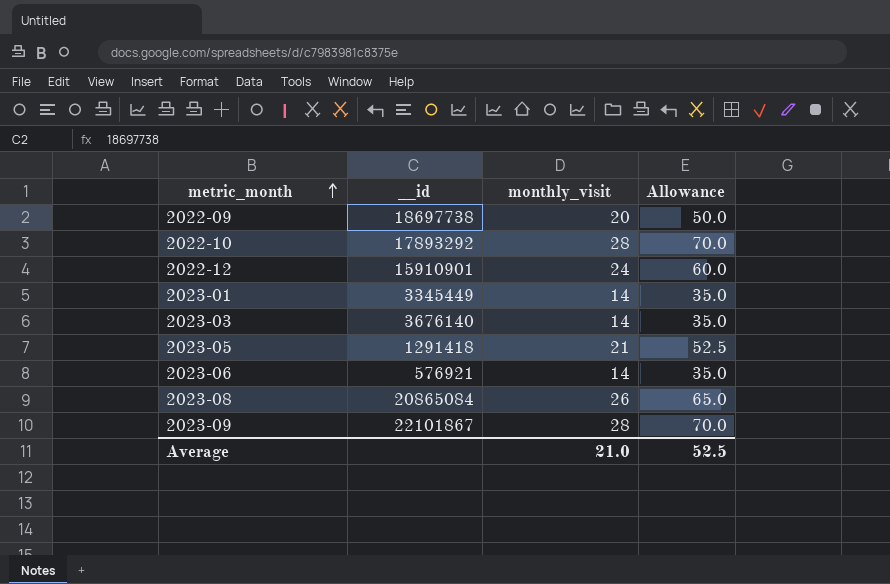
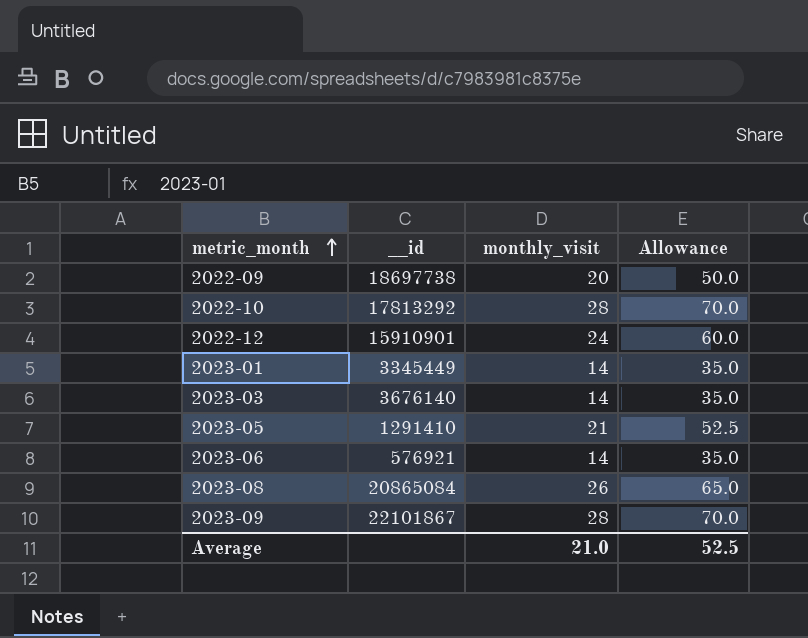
2022-10 | __id: 17893292 -> 17813292
2023-05 | __id: 1291418 -> 1291410

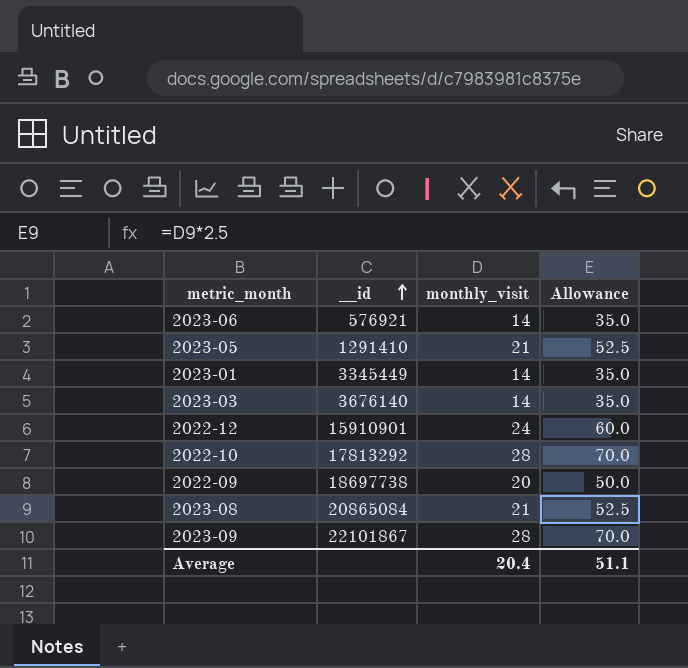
row order: metric_month ascending -> __id ascending
2023-08 | monthly_visit: 26 -> 21
2023-08 | Allowance: 65.0 -> 52.5
Average | monthly_visit: 21.0 -> 20.4
Average | Allowance: 52.5 -> 51.1

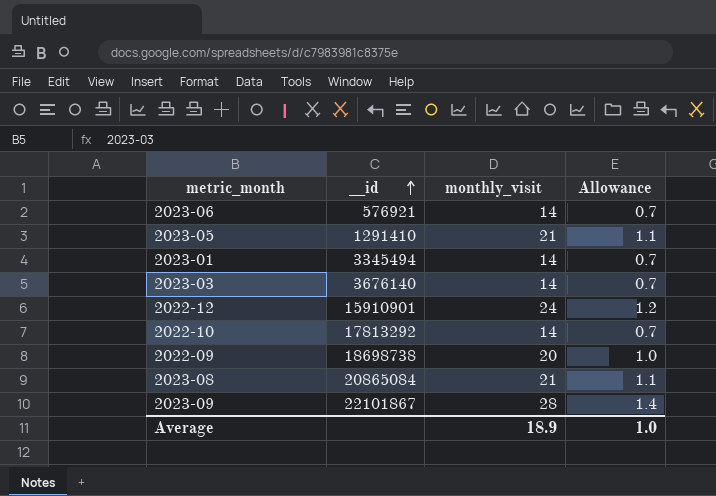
column Allowance | formula: [monthly_visit] * 2.5 -> [monthly_visit] * 0.05
2023-01 | __id: 3345449 -> 3345494
2022-10 | monthly_visit: 28 -> 14
2022-09 | __id: 18697738 -> 18698738
Average | monthly_visit: 20.4 -> 18.9
Average | Allowance: 51.1 -> 1.0

